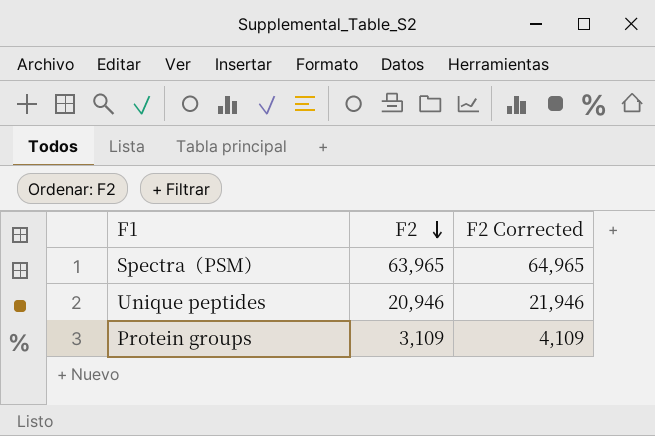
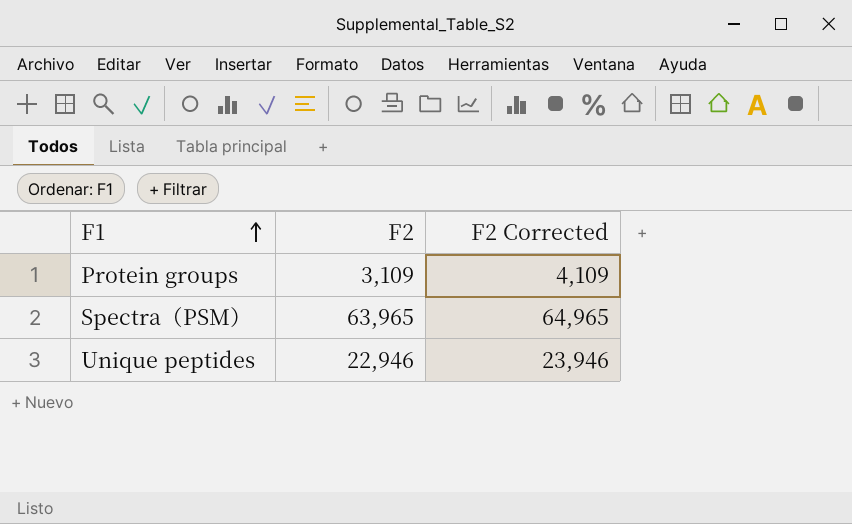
row order: F2 descending -> F1 ascending
Unique peptides | F2: 20,946 -> 22,946
Unique peptides | F2 Corrected: 21,946 -> 23,946

